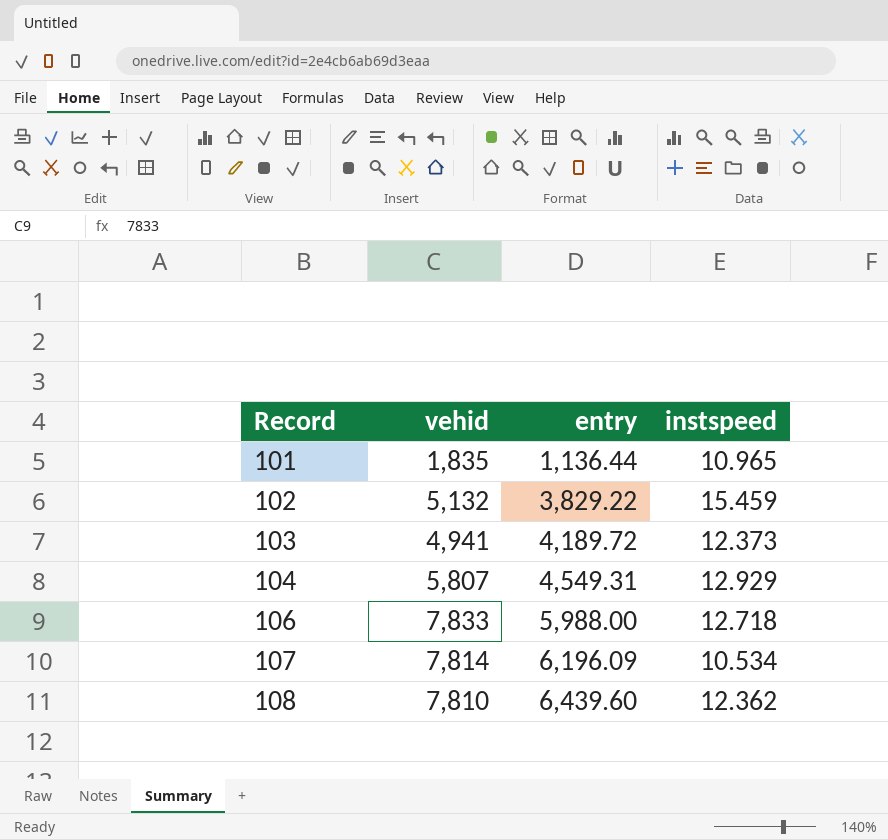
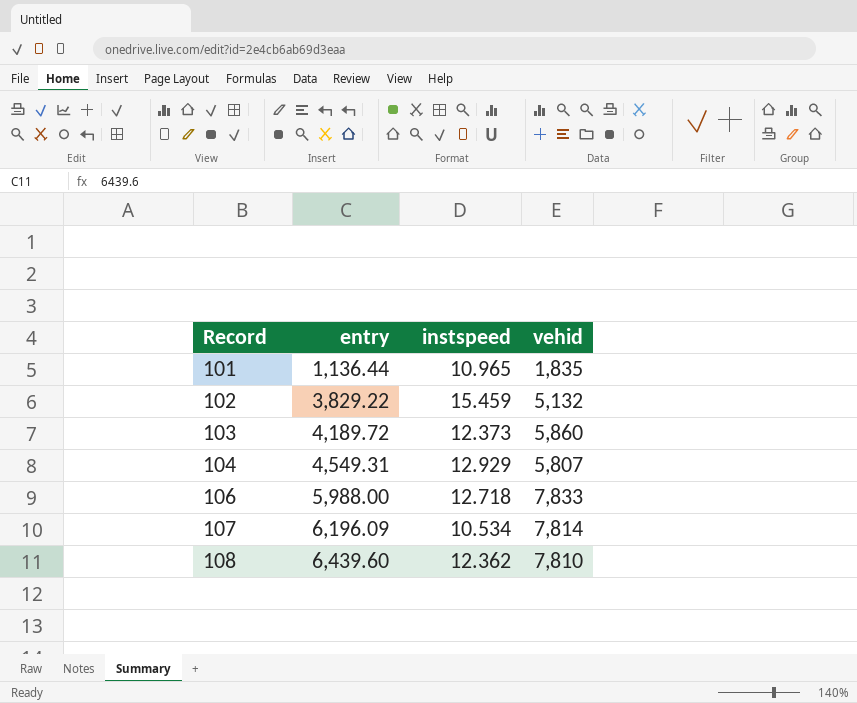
column vehid | position: 2 -> 4
103 | vehid: 4,941 -> 5,860

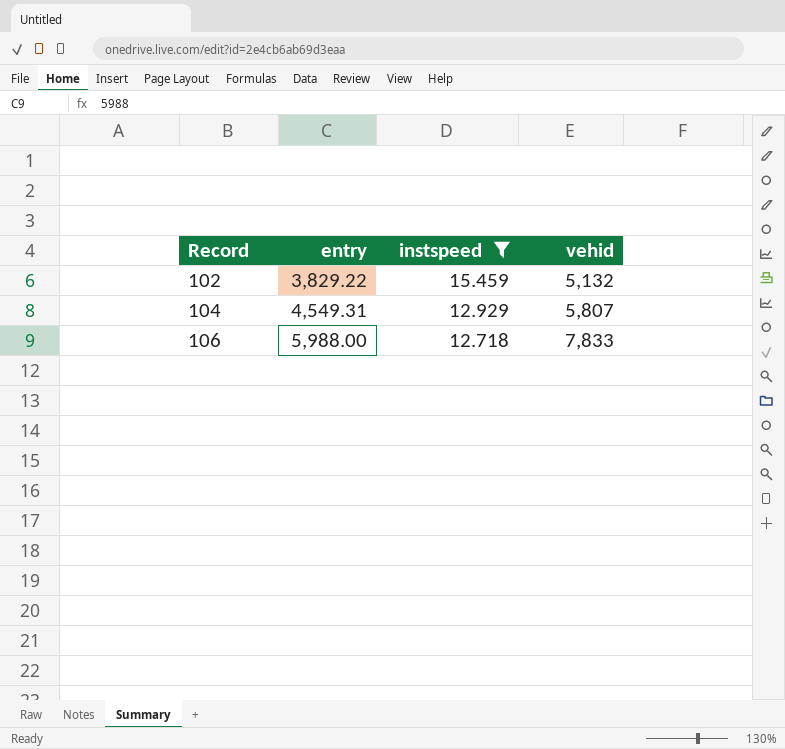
filter: none -> instspeed >= 12.718

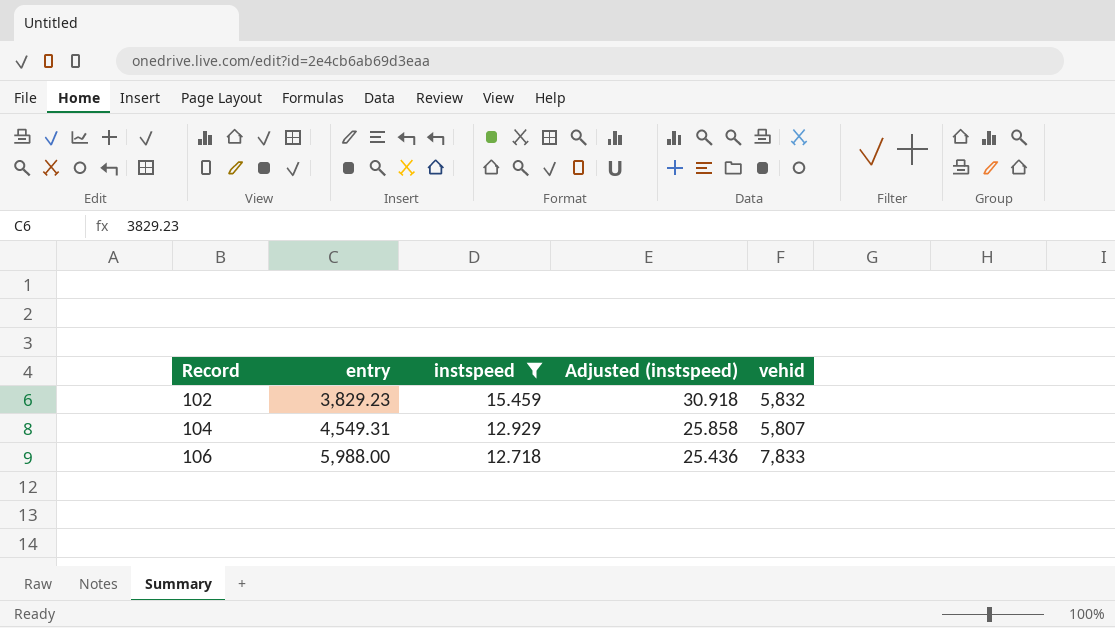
column Adjusted (instspeed) | formula: none -> [instspeed] * 2
102 | entry: 3,829.22 -> 3,829.23
102 | vehid: 5,132 -> 5,832

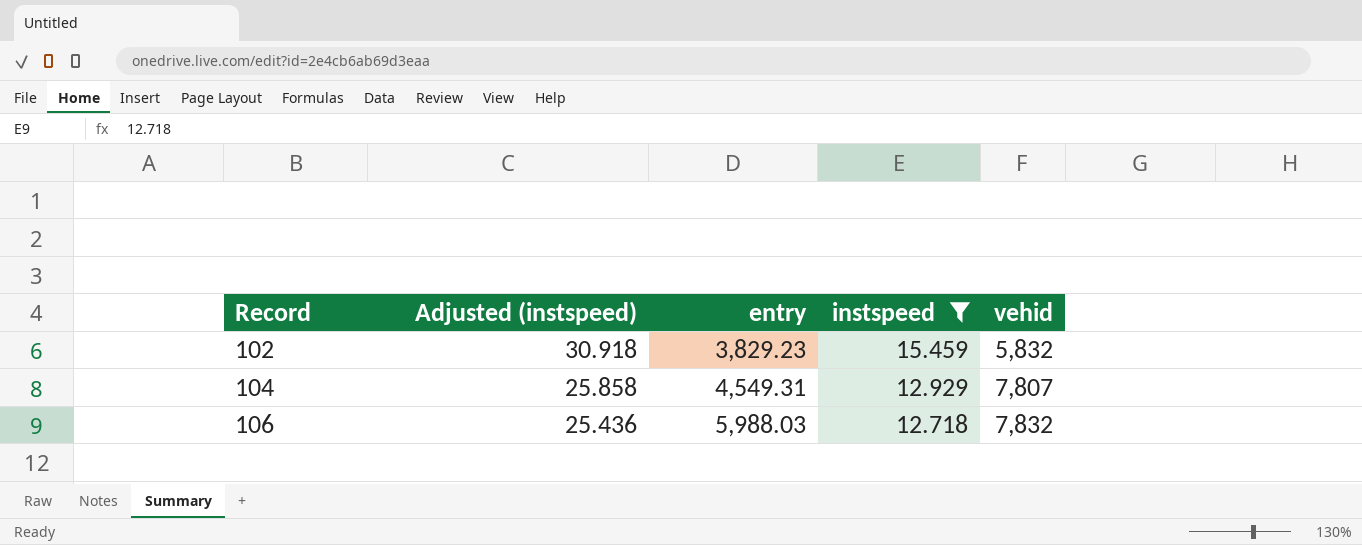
column Adjusted (instspeed) | position: 4 -> 2
104 | vehid: 5,807 -> 7,807
106 | entry: 5,988.00 -> 5,988.03
106 | vehid: 7,833 -> 7,832

